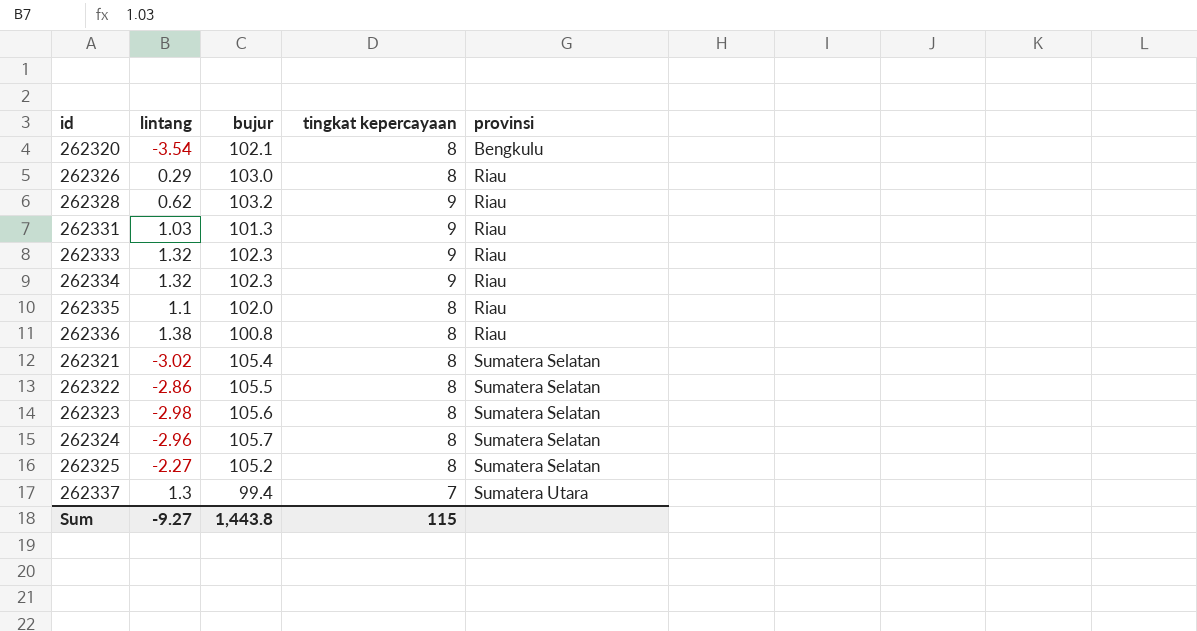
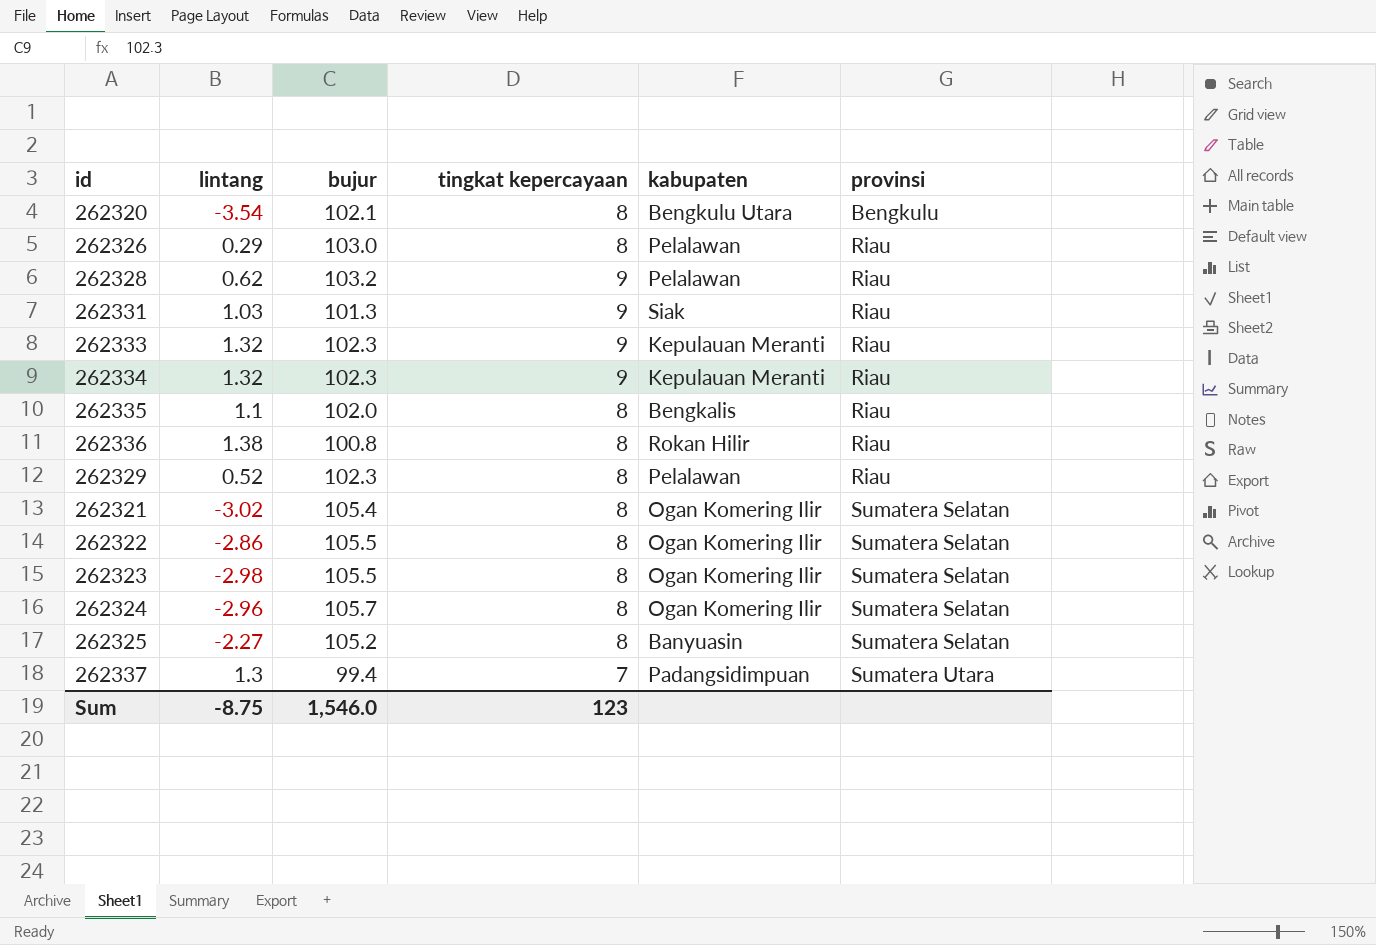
column kabupaten | position: none -> 5
row 262329: none -> 0.52 | 102.3 | 8 | Pelalawan | Riau
262323 | bujur: 105.6 -> 105.5
Sum | lintang: -9.27 -> -8.75
Sum | bujur: 1,443.8 -> 1,546.0
Sum | tingkat kepercayaan: 115 -> 123

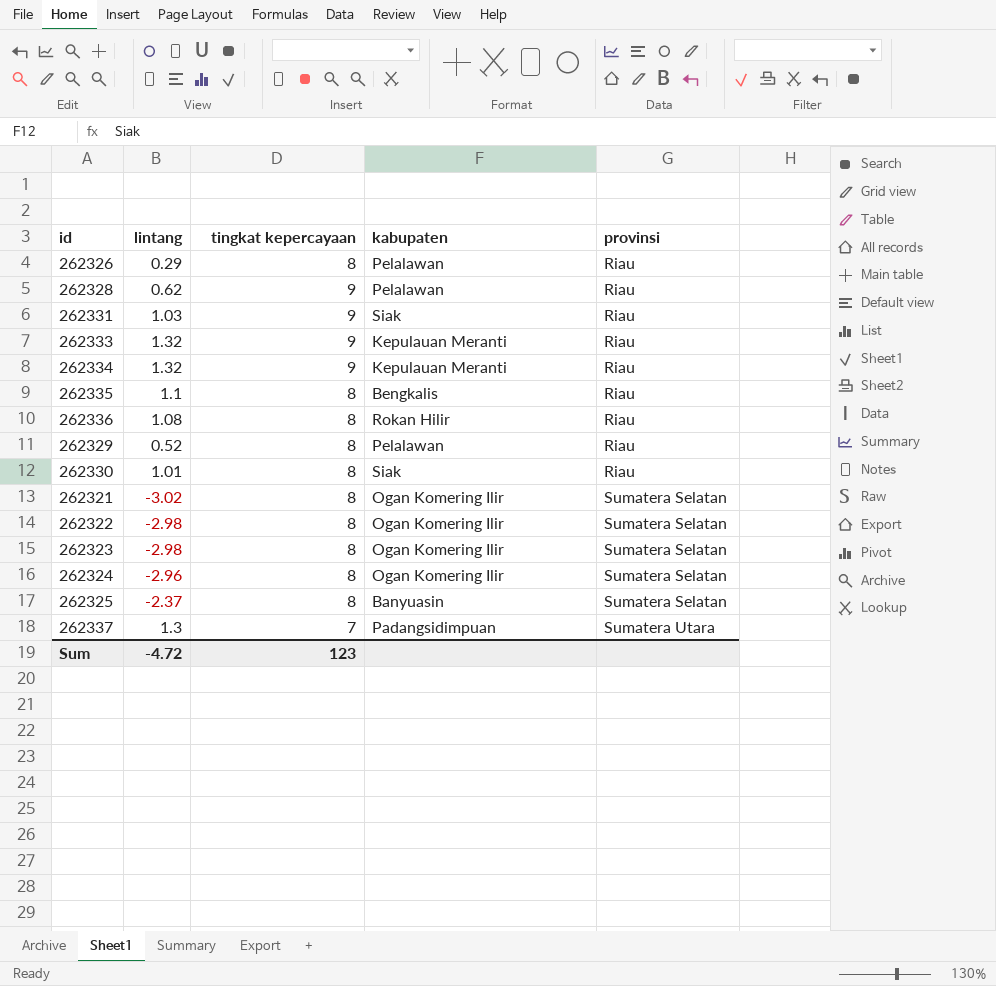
column bujur | position: 3 -> none
row 262320: -3.54 | 102.1 | 8 | Bengkulu Utara | Bengkulu -> none
262336 | lintang: 1.38 -> 1.08
row 262330: none -> 1.01 | 8 | Siak | Riau
262322 | lintang: -2.86 -> -2.98
262325 | lintang: -2.27 -> -2.37
Sum | lintang: -8.75 -> -4.72

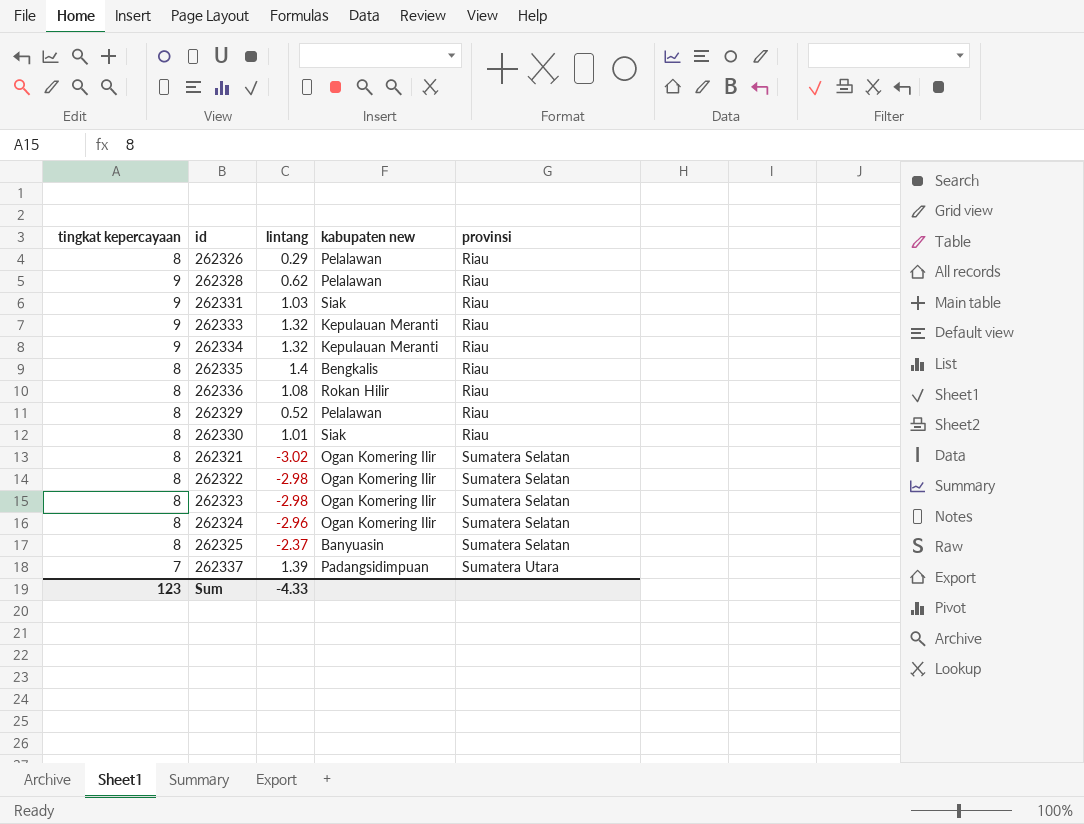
column tingkat kepercayaan | position: 3 -> 1
column name: kabupaten -> kabupaten new
262335 | lintang: 1.1 -> 1.4
262337 | lintang: 1.3 -> 1.39
Sum | lintang: -4.72 -> -4.33

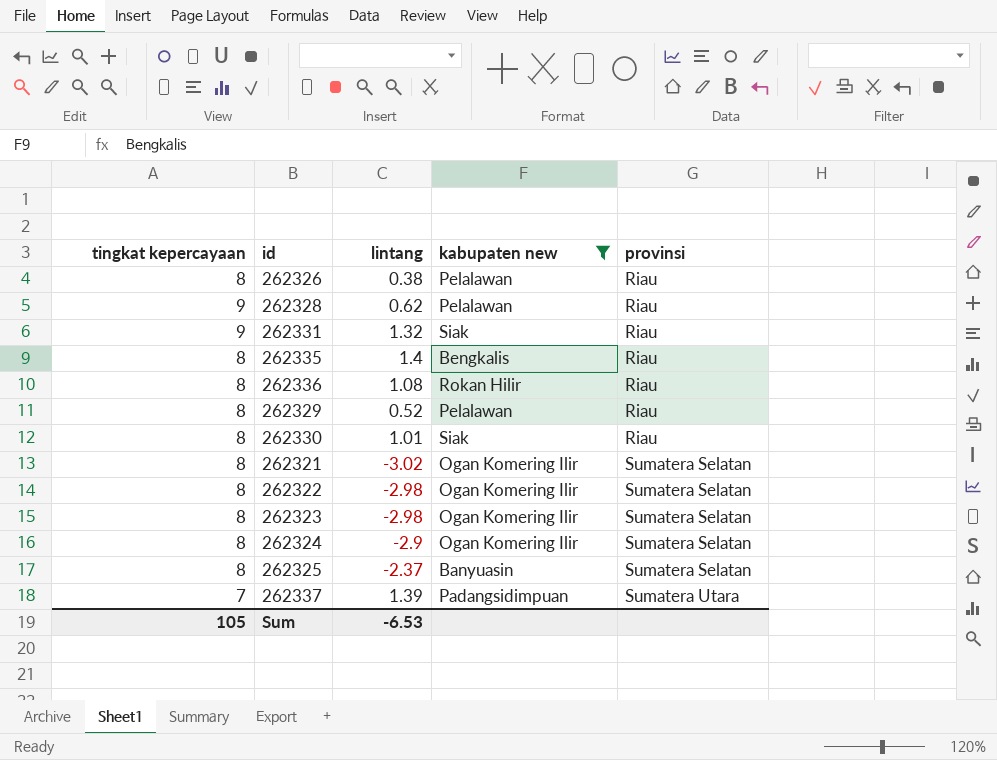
filter: none -> kabupaten new != Kepulauan Meranti
262326 | lintang: 0.29 -> 0.38
262331 | lintang: 1.03 -> 1.32
262324 | lintang: -2.96 -> -2.9
Sum | tingkat kepercayaan: 123 -> 105
Sum | lintang: -4.33 -> -6.53

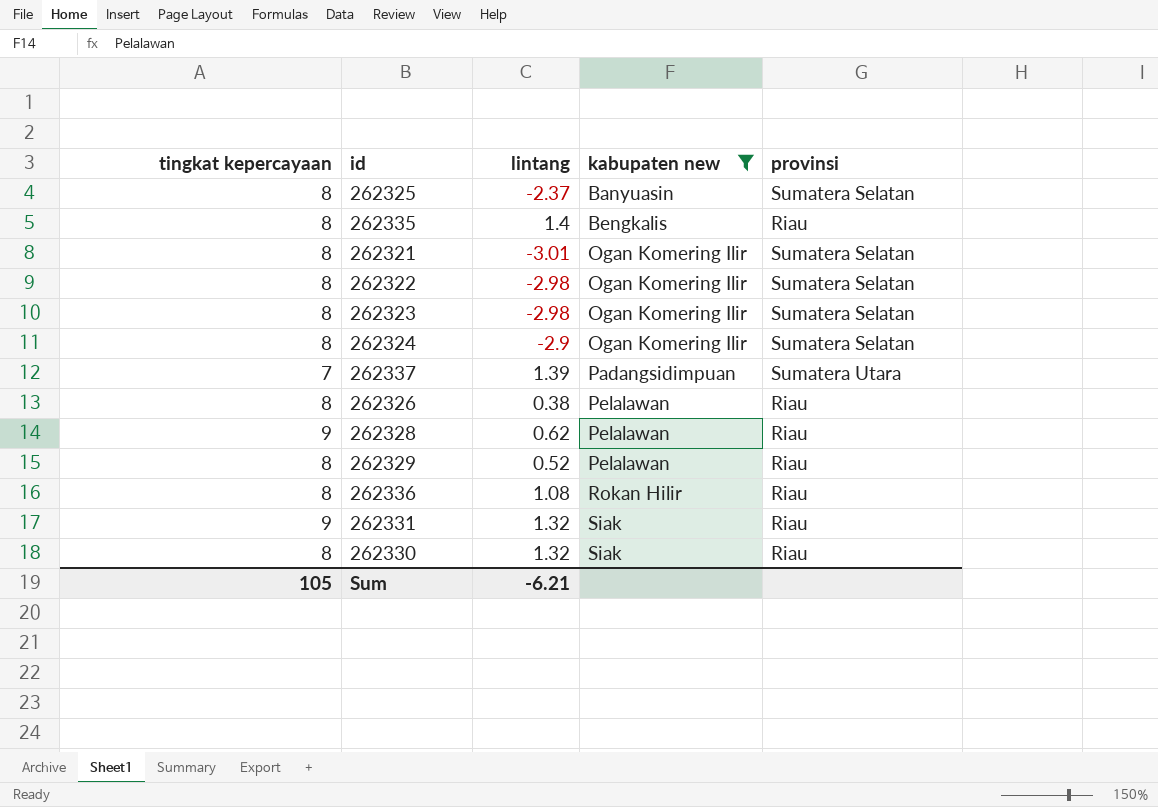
row order: provinsi ascending -> kabupaten new ascending
262321 | lintang: -3.02 -> -3.01
262330 | lintang: 1.01 -> 1.32
Sum | lintang: -6.53 -> -6.21

